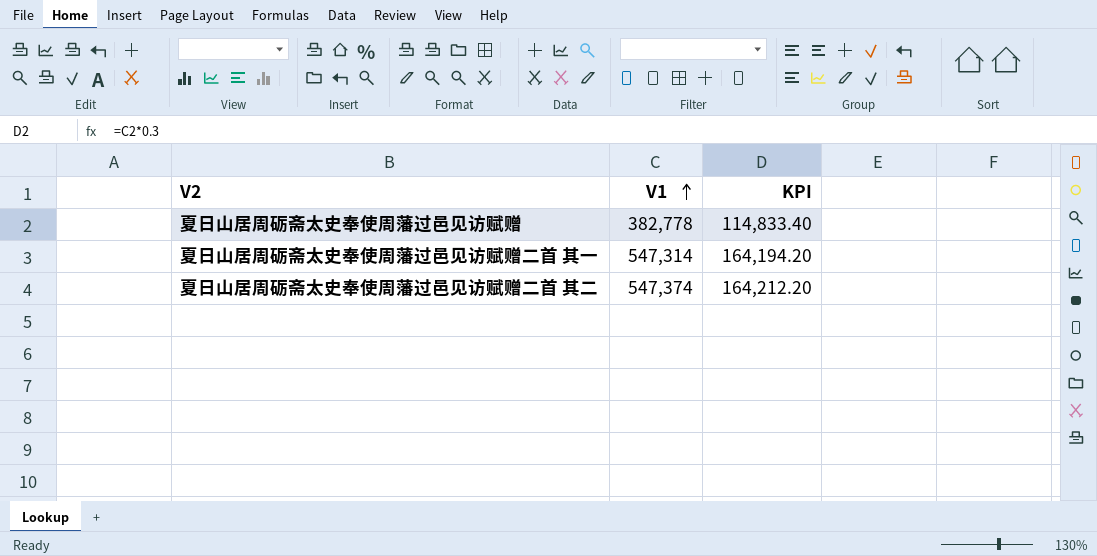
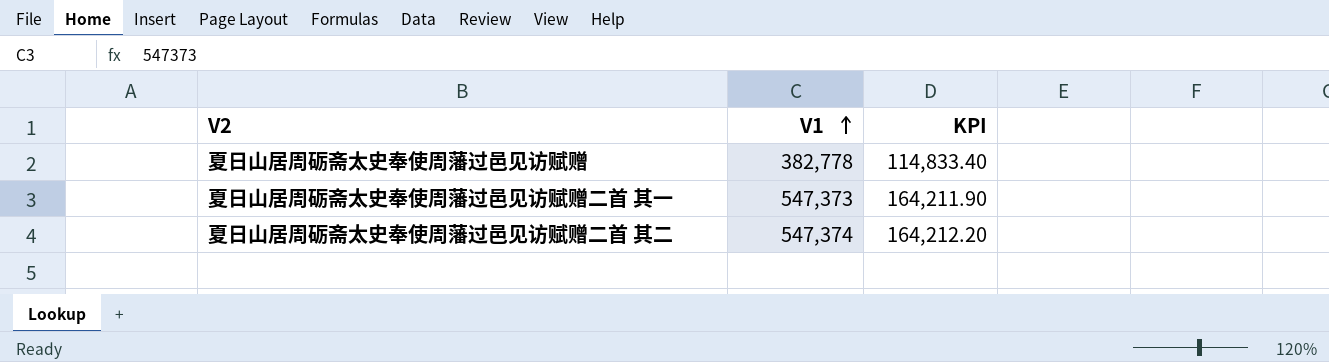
夏日山居周砺斋太史奉使周藩过邑见访赋赠二首 其一 | V1: 547,314 -> 547,373
夏日山居周砺斋太史奉使周藩过邑见访赋赠二首 其一 | KPI: 164,194.20 -> 164,211.90

